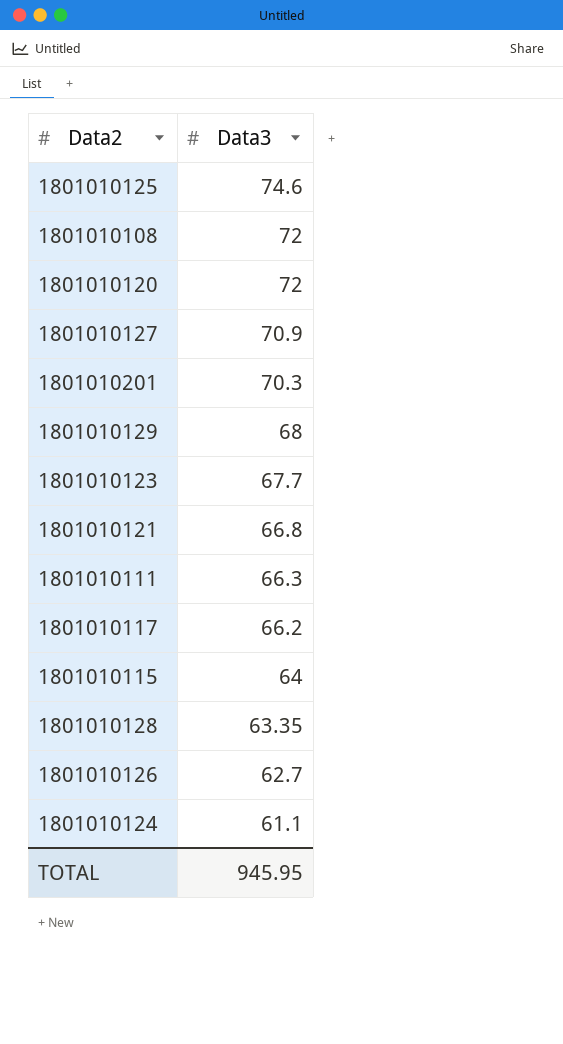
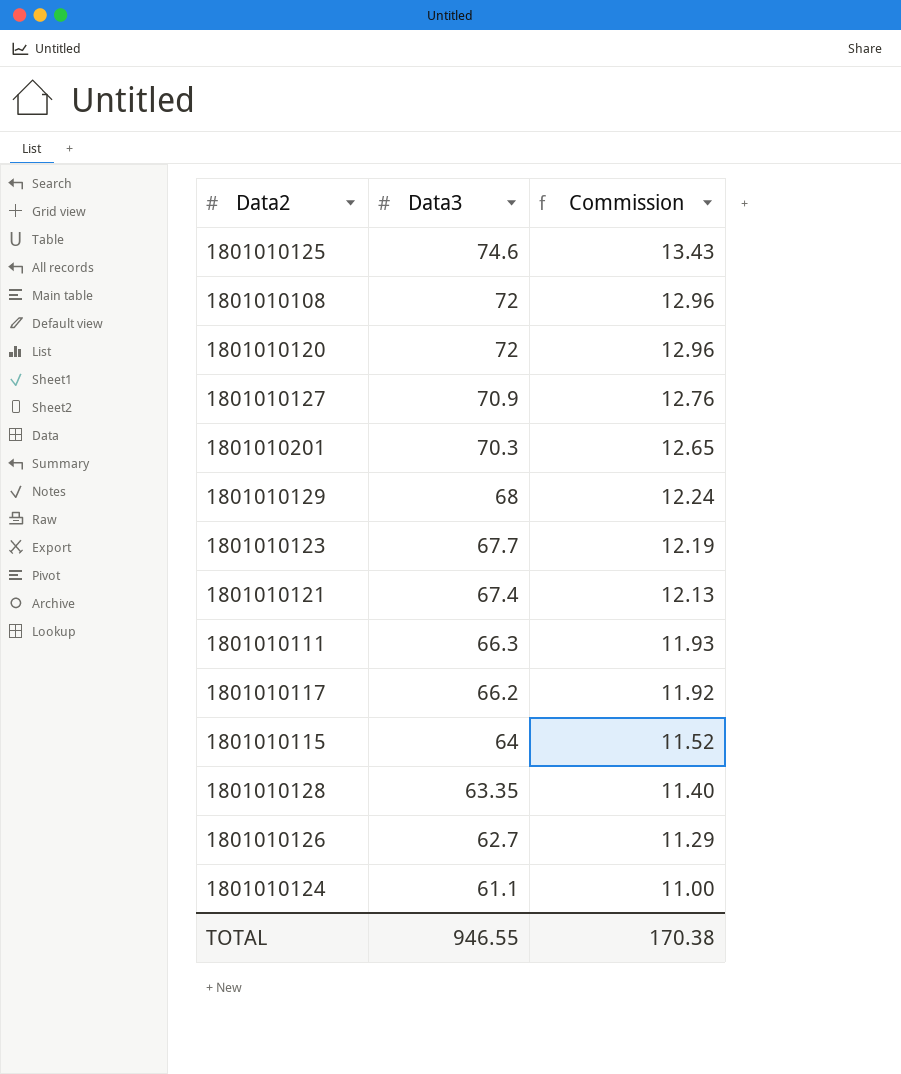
column Commission | formula: none -> [Data3] * 0.18
1801010121 | Data3: 66.8 -> 67.4
TOTAL | Data3: 945.95 -> 946.55

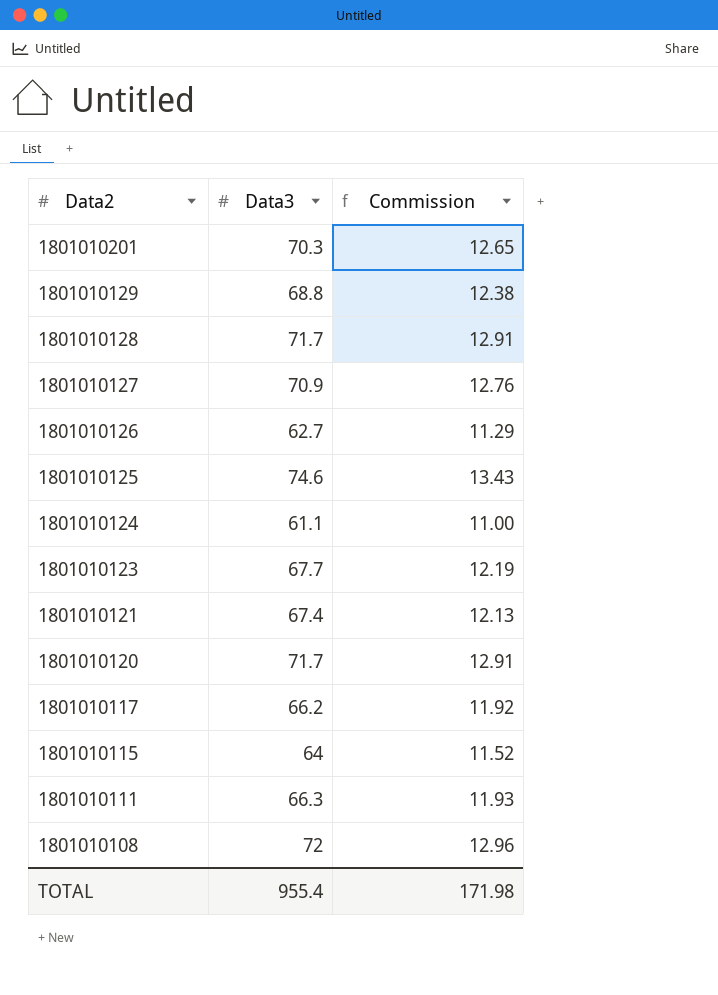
row order: Data3 descending -> Data2 descending
1801010129 | Data3: 68 -> 68.8
1801010129 | Commission: 12.24 -> 12.38
1801010128 | Data3: 63.35 -> 71.7
1801010128 | Commission: 11.40 -> 12.91
1801010120 | Data3: 72 -> 71.7
1801010120 | Commission: 12.96 -> 12.91
TOTAL | Data3: 946.55 -> 955.4
TOTAL | Commission: 170.38 -> 171.98

